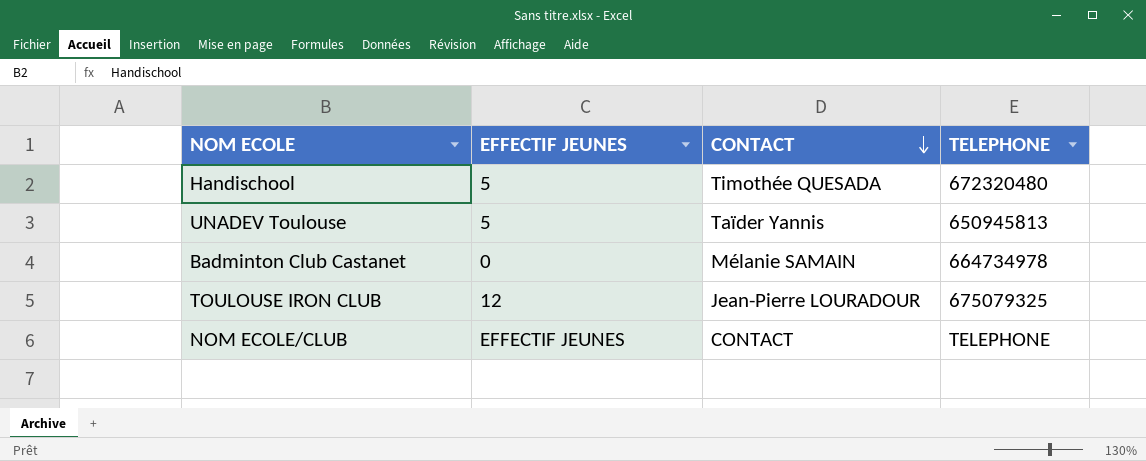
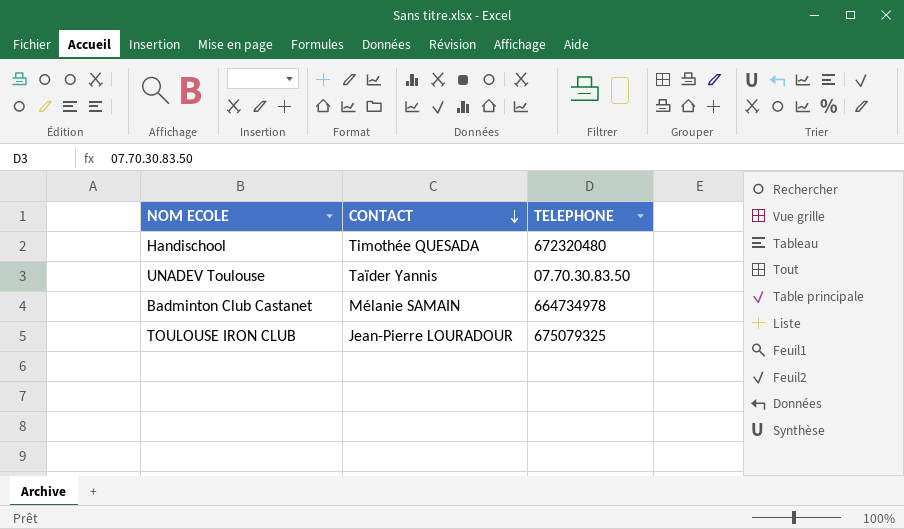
column EFFECTIF JEUNES | position: 2 -> none
row NOM ECOLE/CLUB: EFFECTIF JEUNES | CONTACT | TELEPHONE -> none
UNADEV Toulouse | TELEPHONE: 650945813 -> 07.70.30.83.50

